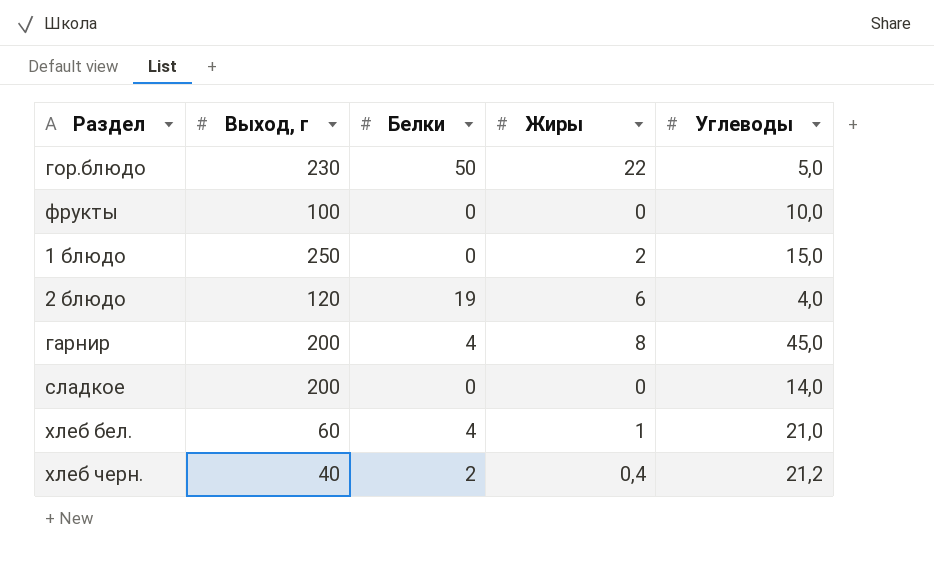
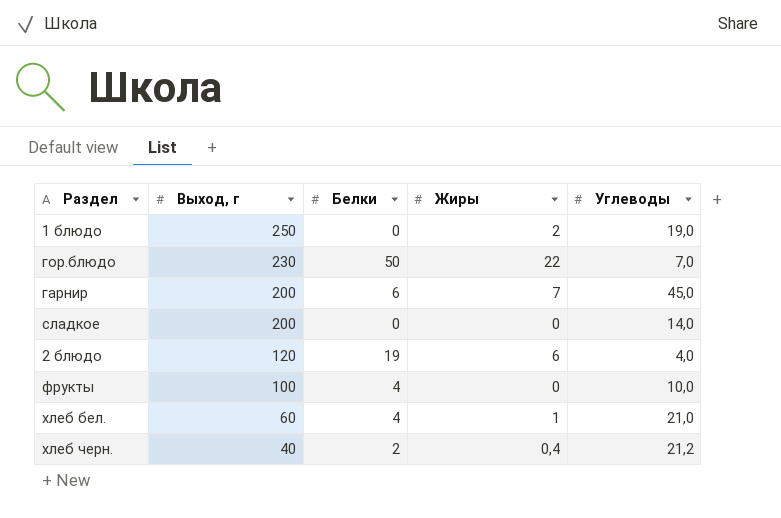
row order: none -> Выход, г descending
1 блюдо | Углеводы: 15,0 -> 19,0
гор.блюдо | Углеводы: 5,0 -> 7,0
гарнир | Белки: 4 -> 6
гарнир | Жиры: 8 -> 7
фрукты | Белки: 0 -> 4

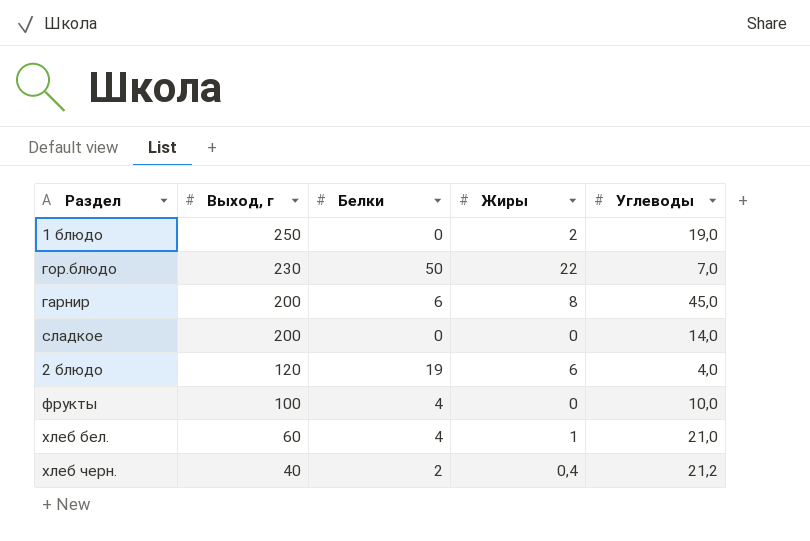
гарнир | Жиры: 7 -> 8

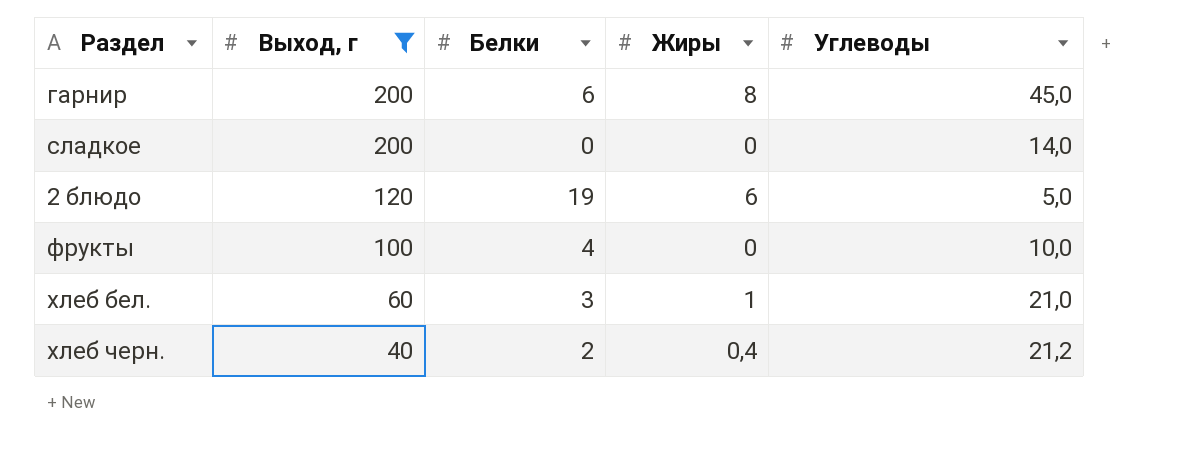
filter: none -> Выход, г <= 200
2 блюдо | Углеводы: 4,0 -> 5,0
хлеб бел. | Белки: 4 -> 3

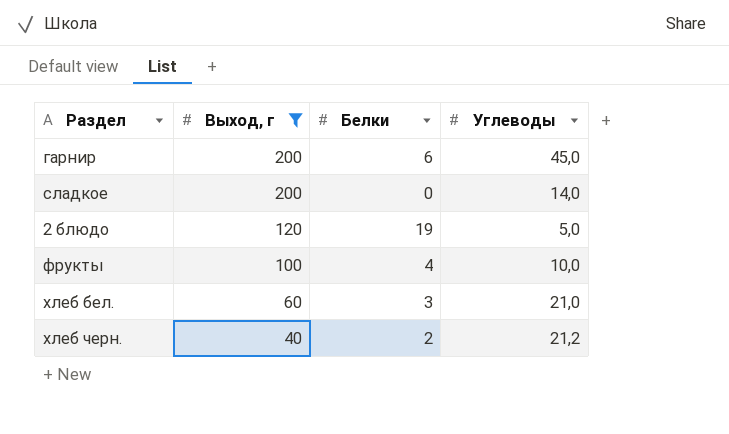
column Жиры | position: 4 -> none

